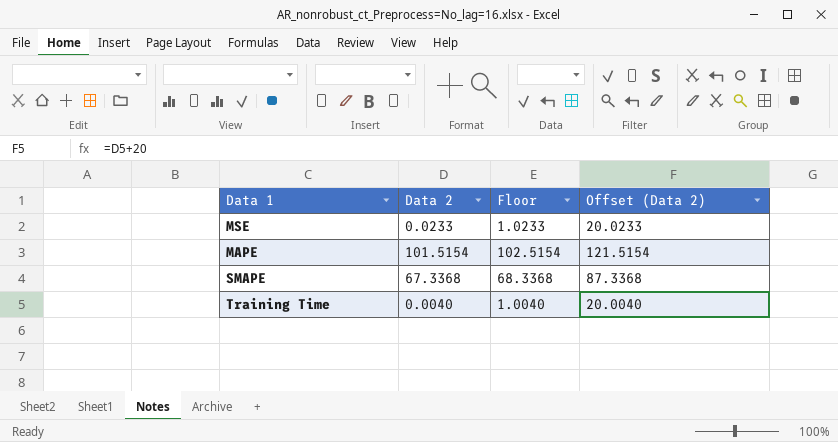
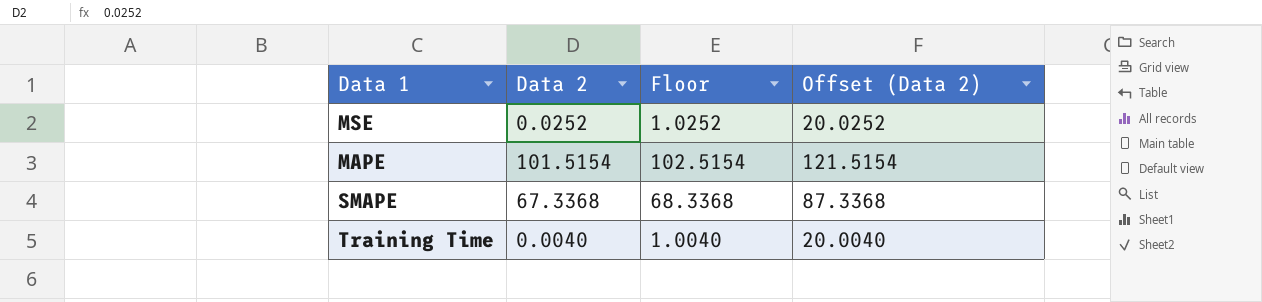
MSE | Data 2: 0.0233 -> 0.0252
MSE | Floor: 1.0233 -> 1.0252
MSE | Offset (Data 2): 20.0233 -> 20.0252

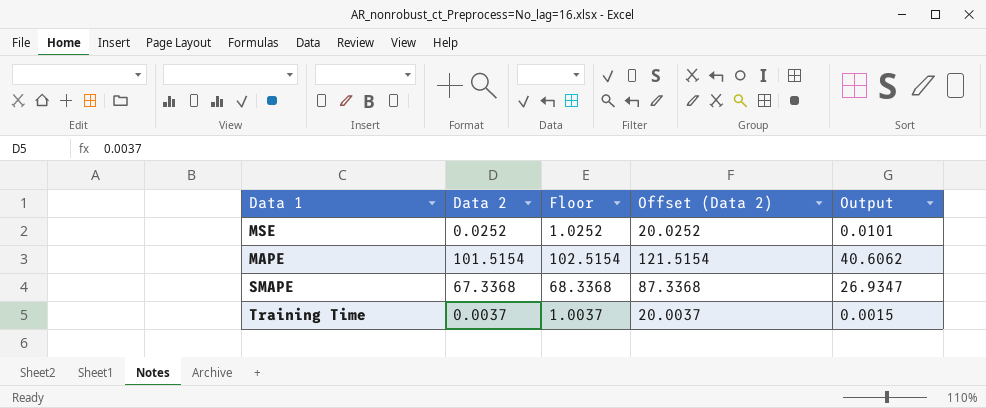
column Output | formula: none -> [Data 2] * 0.4
Training Time | Data 2: 0.0040 -> 0.0037
Training Time | Floor: 1.0040 -> 1.0037
Training Time | Offset (Data 2): 20.0040 -> 20.0037

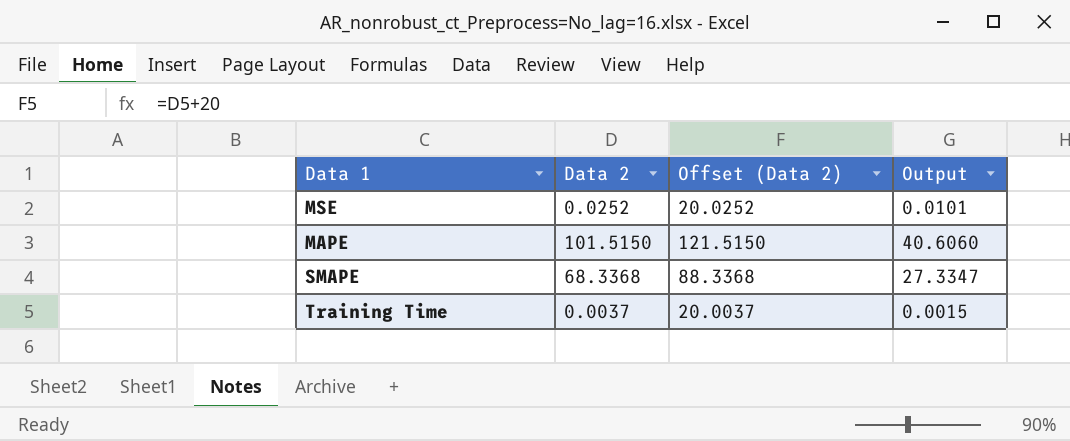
column Floor | formula: [Data 2] + 1 -> none
MAPE | Data 2: 101.5154 -> 101.5150
MAPE | Offset (Data 2): 121.5154 -> 121.5150
MAPE | Output: 40.6062 -> 40.6060
SMAPE | Data 2: 67.3368 -> 68.3368
SMAPE | Offset (Data 2): 87.3368 -> 88.3368
SMAPE | Output: 26.9347 -> 27.3347

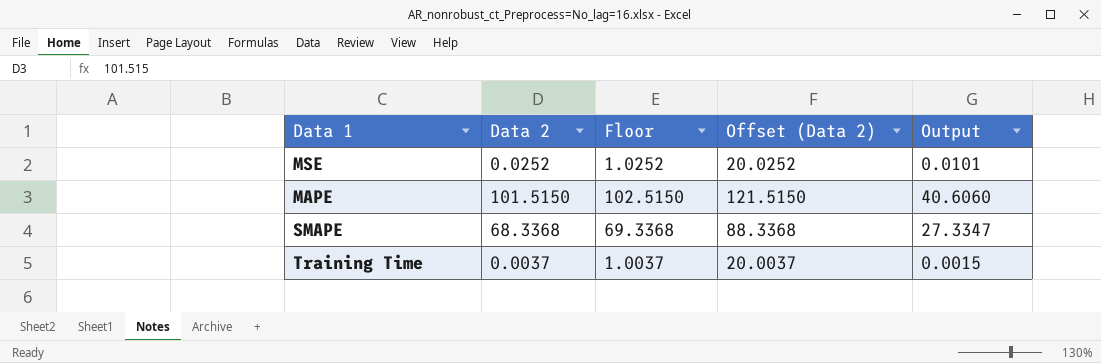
column Floor | formula: none -> [Data 2] + 1

